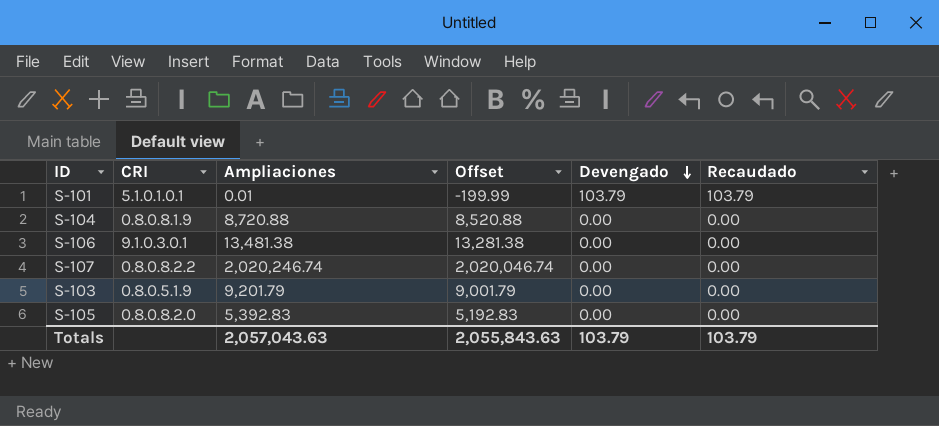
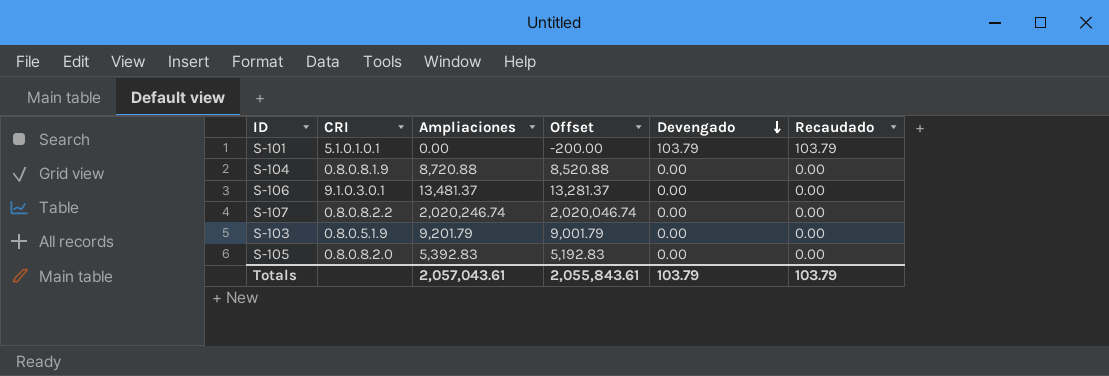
S-101 | Ampliaciones: 0.01 -> 0.00
S-101 | Offset: -199.99 -> -200.00
S-106 | Ampliaciones: 13,481.38 -> 13,481.37
S-106 | Offset: 13,281.38 -> 13,281.37
Totals | Ampliaciones: 2,057,043.63 -> 2,057,043.61
Totals | Offset: 2,055,843.63 -> 2,055,843.61

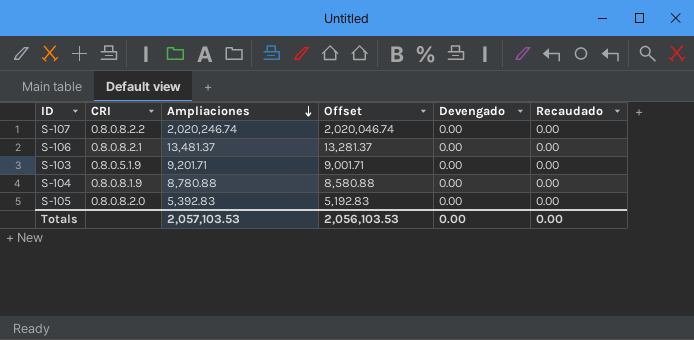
row order: Devengado descending -> Ampliaciones descending
row S-101: 5.1.0.1.0.1 | 0.00 | -200.00 | 103.79 | 103.79 -> none
S-106 | CRI: 9.1.0.3.0.1 -> 0.8.0.8.2.1
S-103 | Ampliaciones: 9,201.79 -> 9,201.71
S-103 | Offset: 9,001.79 -> 9,001.71
S-104 | Ampliaciones: 8,720.88 -> 8,780.88
S-104 | Offset: 8,520.88 -> 8,580.88
Totals | Ampliaciones: 2,057,043.61 -> 2,057,103.53
Totals | Offset: 2,055,843.61 -> 2,056,103.53
Totals | Devengado: 103.79 -> 0.00
Totals | Recaudado: 103.79 -> 0.00

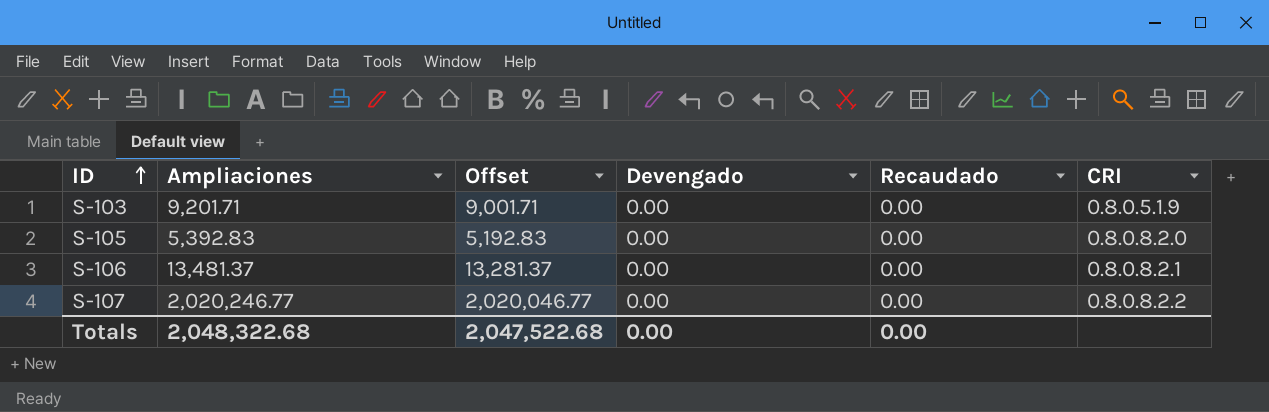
row order: Ampliaciones descending -> ID ascending
column CRI | position: 2 -> 6
row S-104: 0.8.0.8.1.9 | 8,780.88 | 8,580.88 | 0.00 | 0.00 -> none
S-107 | Ampliaciones: 2,020,246.74 -> 2,020,246.77
S-107 | Offset: 2,020,046.74 -> 2,020,046.77
Totals | Ampliaciones: 2,057,103.53 -> 2,048,322.68
Totals | Offset: 2,056,103.53 -> 2,047,522.68

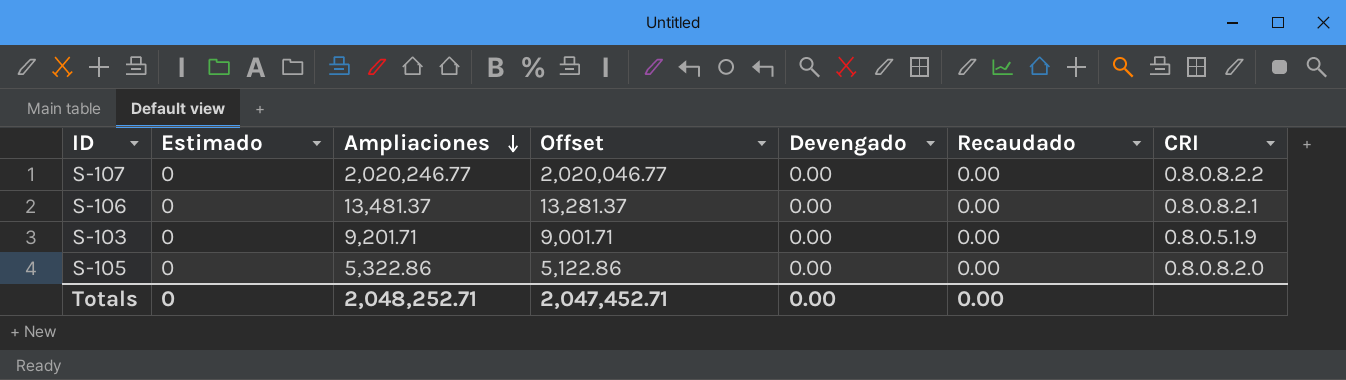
row order: ID ascending -> Ampliaciones descending
column Estimado | position: none -> 2
S-105 | Ampliaciones: 5,392.83 -> 5,322.86
S-105 | Offset: 5,192.83 -> 5,122.86
Totals | Ampliaciones: 2,048,322.68 -> 2,048,252.71
Totals | Offset: 2,047,522.68 -> 2,047,452.71

